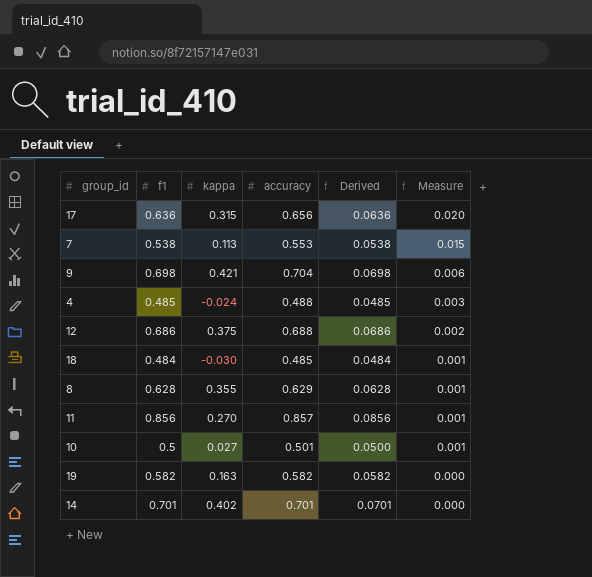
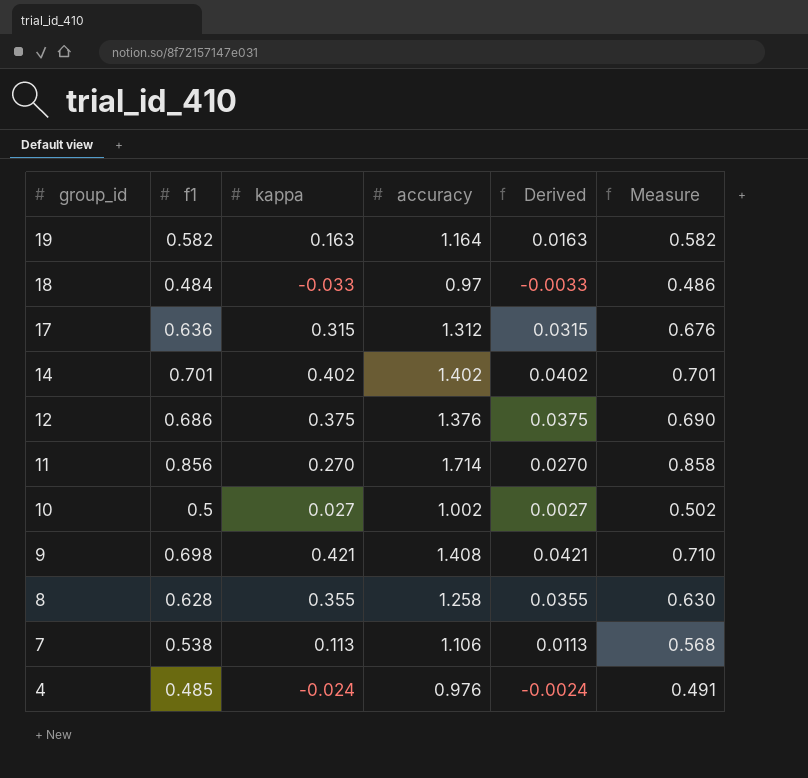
row order: Measure descending -> group_id descending
column Derived | formula: [f1] * 0.1 -> [kappa] * 0.1
19 | accuracy: 0.582 -> 1.164
19 | Measure: 0.000 -> 0.582
18 | kappa: -0.030 -> -0.033
18 | accuracy: 0.485 -> 0.97
18 | Measure: 0.001 -> 0.486
17 | accuracy: 0.656 -> 1.312
17 | Measure: 0.020 -> 0.676
14 | accuracy: 0.701 -> 1.402
14 | Measure: 0.000 -> 0.701
12 | accuracy: 0.688 -> 1.376
12 | Measure: 0.002 -> 0.690
11 | accuracy: 0.857 -> 1.714
11 | Measure: 0.001 -> 0.858
10 | accuracy: 0.501 -> 1.002
10 | Measure: 0.001 -> 0.502
9 | accuracy: 0.704 -> 1.408
9 | Measure: 0.006 -> 0.710
8 | accuracy: 0.629 -> 1.258
8 | Measure: 0.001 -> 0.630
7 | accuracy: 0.553 -> 1.106
7 | Measure: 0.015 -> 0.568
4 | accuracy: 0.488 -> 0.976
4 | Measure: 0.003 -> 0.491

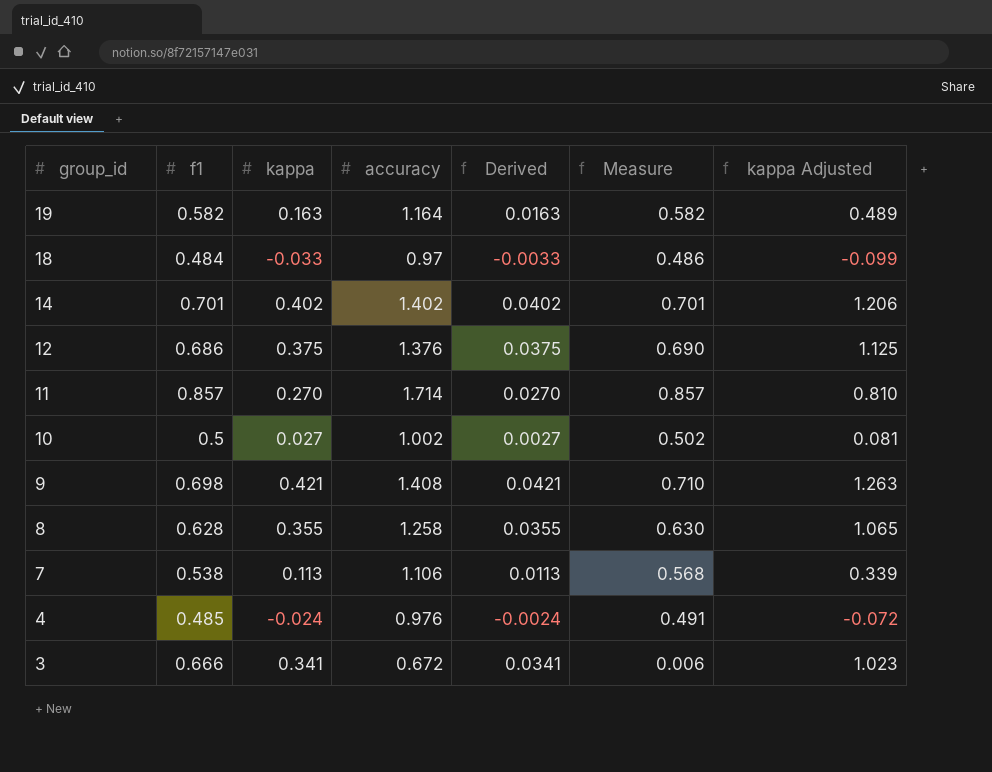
column kappa Adjusted | formula: none -> [kappa] * 3
row 17: 0.636 | 0.315 | 1.312 | 0.0315 | 0.676 -> none
11 | f1: 0.856 -> 0.857
11 | Measure: 0.858 -> 0.857
row 3: none -> 0.666 | 0.341 | 0.672 | 0.0341 | 0.006 | 1.023

